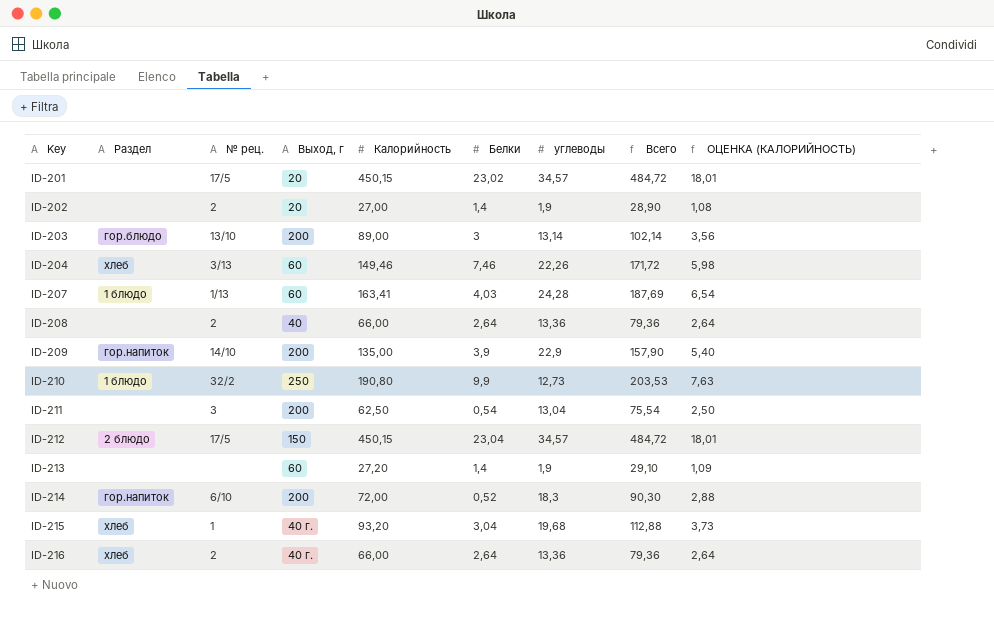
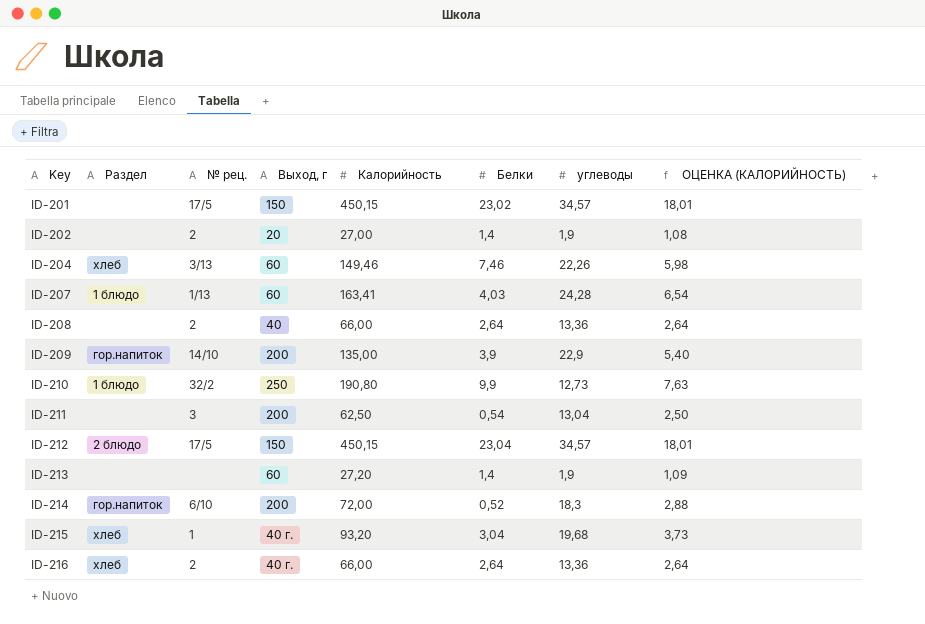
column Всего | formula: [Калорийность] + [углеводы] -> none
row ID-203: гор.блюдо | 13/10 | 200 | 89,00 | 3 | 13,14 | 102,14 | 3,56 -> none
ID-201 | Выход, г: 20 -> 150

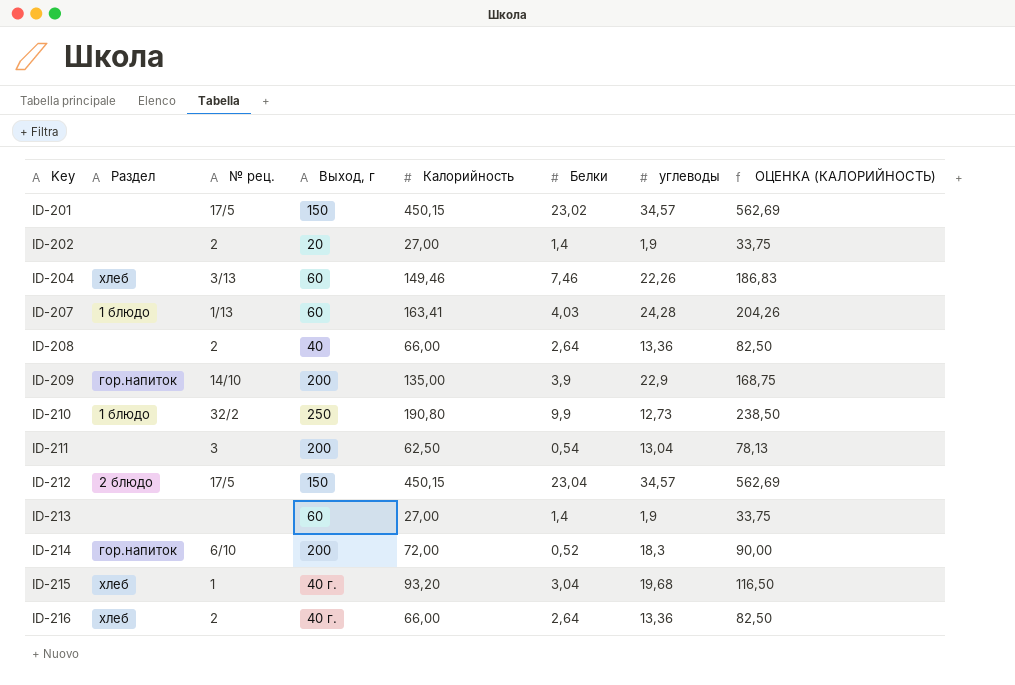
column ОЦЕНКА (КАЛОРИЙНОСТЬ) | formula: [Калорийность] * 0,04 -> [Калорийность] * 1,25
ID-213 | Калорийность: 27,20 -> 27,00

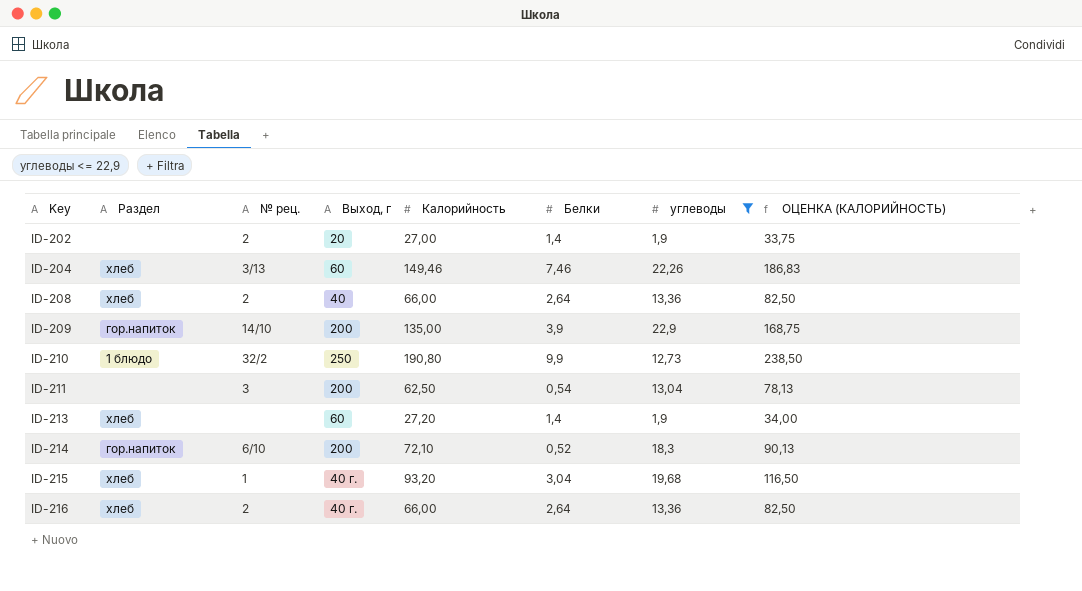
filter: none -> углеводы <= 22,9
ID-208 | Раздел: none -> хлеб
ID-213 | Раздел: none -> хлеб
ID-213 | Калорийность: 27,00 -> 27,20
ID-213 | ОЦЕНКА (КАЛОРИЙНОСТЬ): 33,75 -> 34,00
ID-214 | Калорийность: 72,00 -> 72,10
ID-214 | ОЦЕНКА (КАЛОРИЙНОСТЬ): 90,00 -> 90,13

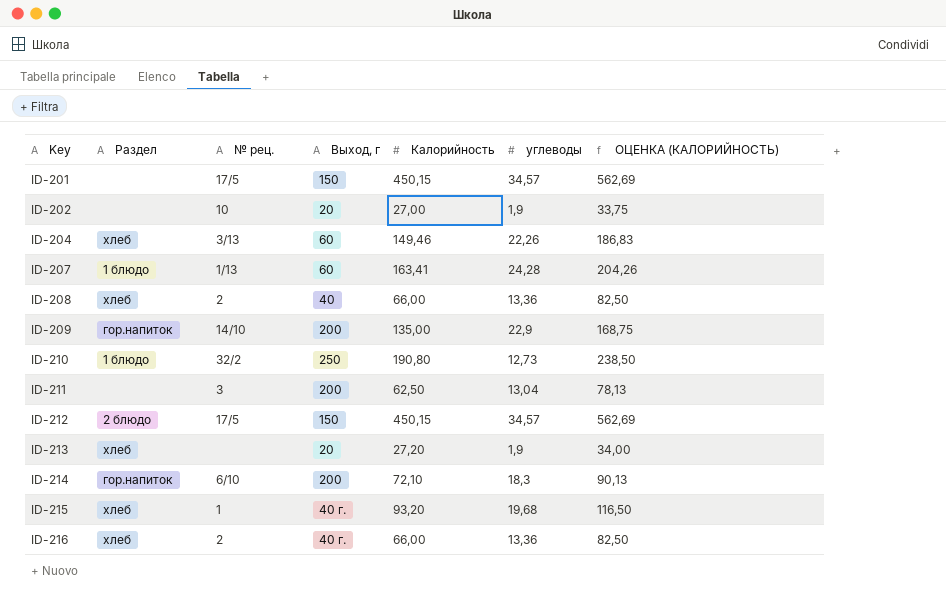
filter: углеводы <= 22,9 -> none
column Белки | position: 6 -> none
ID-202 | № рец.: 2 -> 10
ID-213 | Выход, г: 60 -> 20

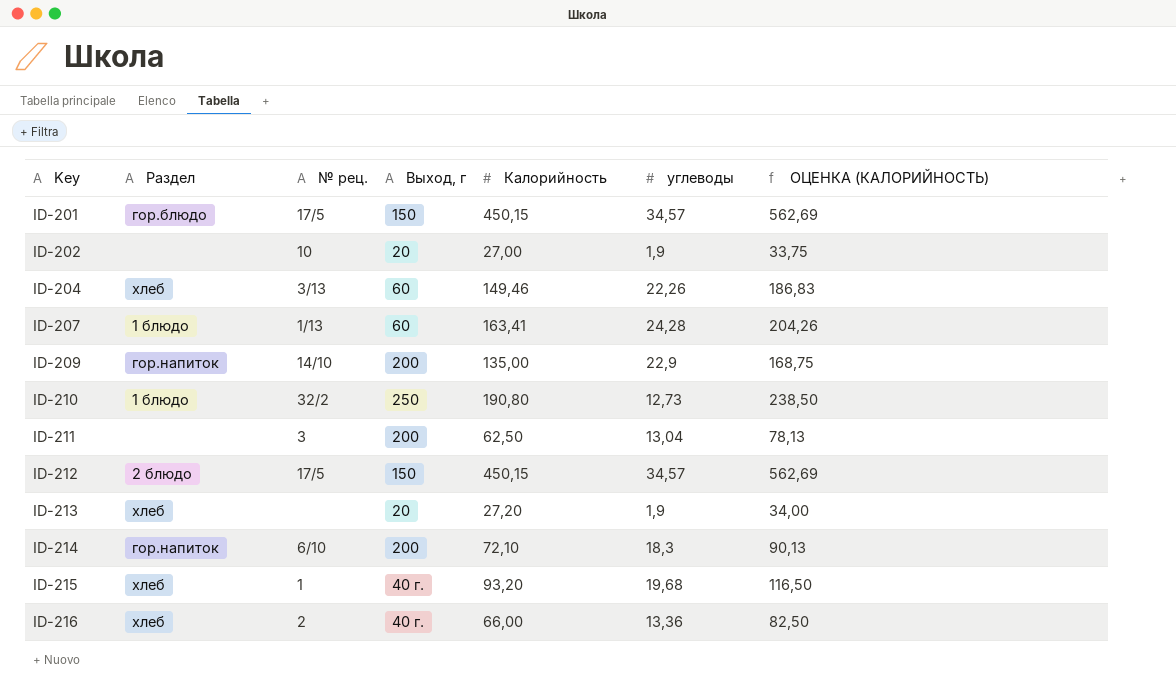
row ID-208: хлеб | 2 | 40 | 66,00 | 13,36 | 82,50 -> none
ID-201 | Раздел: none -> гор.блюдо

